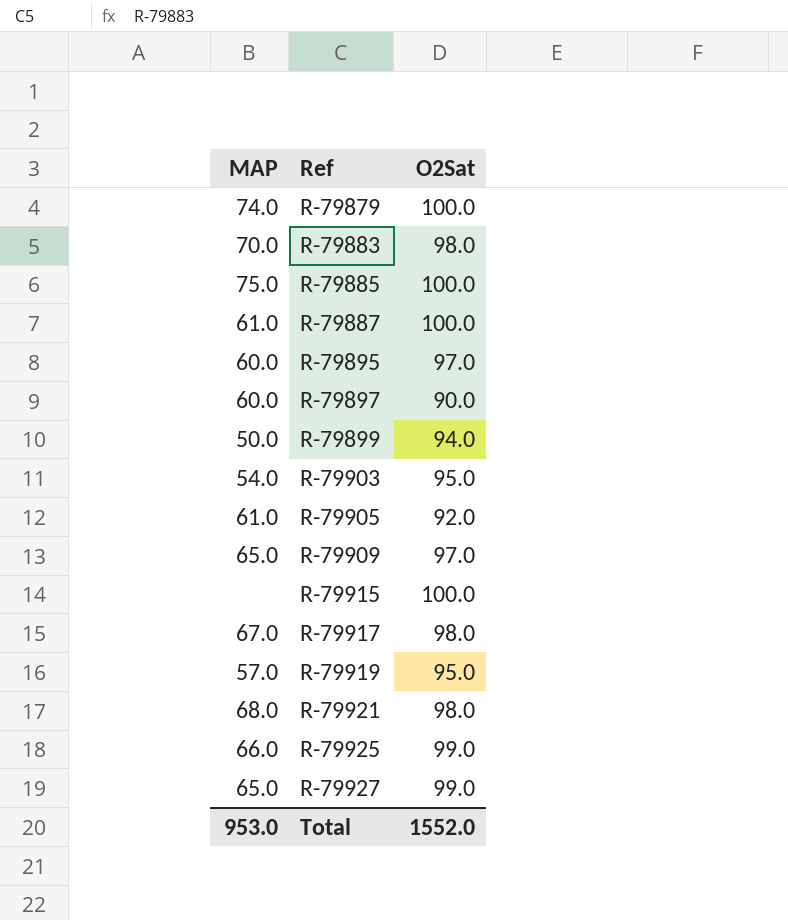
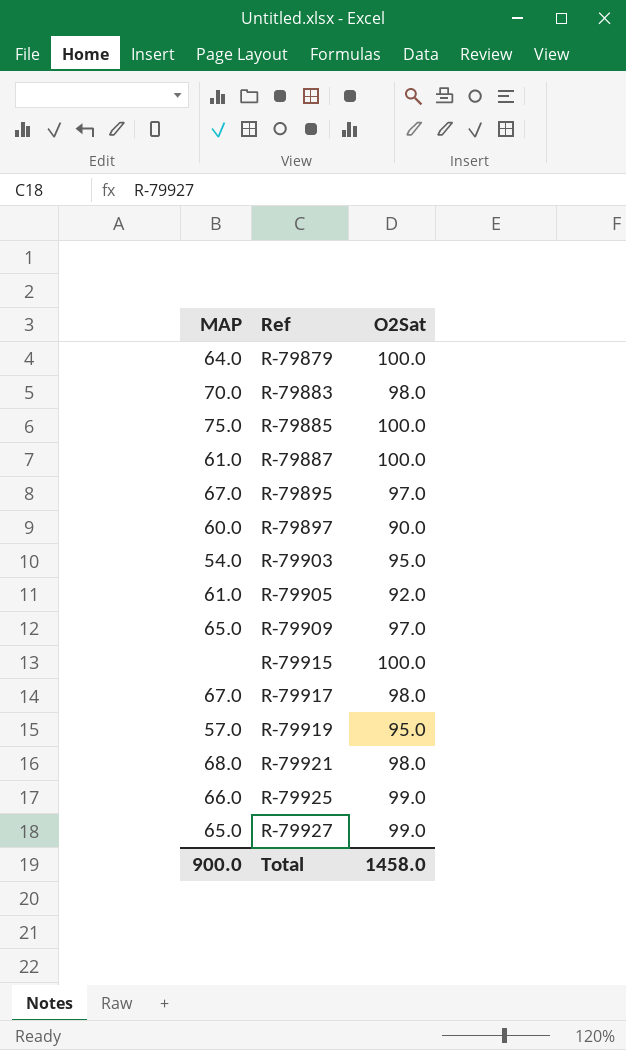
row R-79899: 50.0 | 94.0 -> none
R-79879 | MAP: 74.0 -> 64.0
R-79895 | MAP: 60.0 -> 67.0
Total | MAP: 953.0 -> 900.0
Total | O2Sat: 1552.0 -> 1458.0

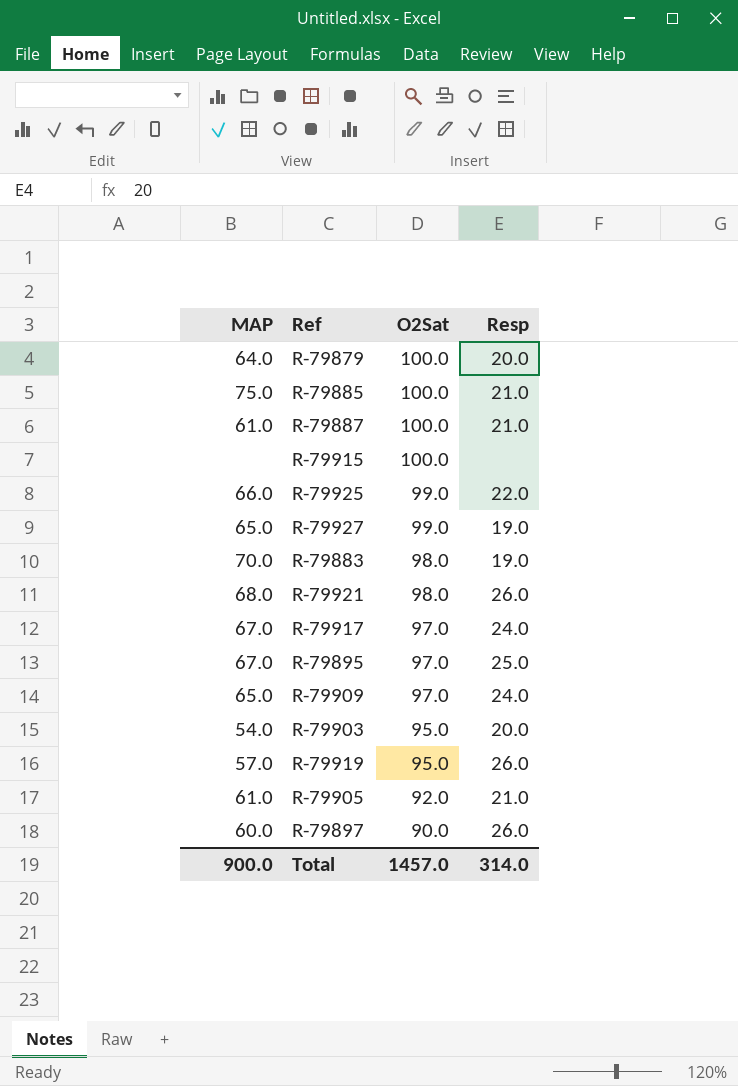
row order: Ref ascending -> O2Sat descending
column Resp | position: none -> 4
R-79917 | O2Sat: 98.0 -> 97.0
Total | O2Sat: 1458.0 -> 1457.0

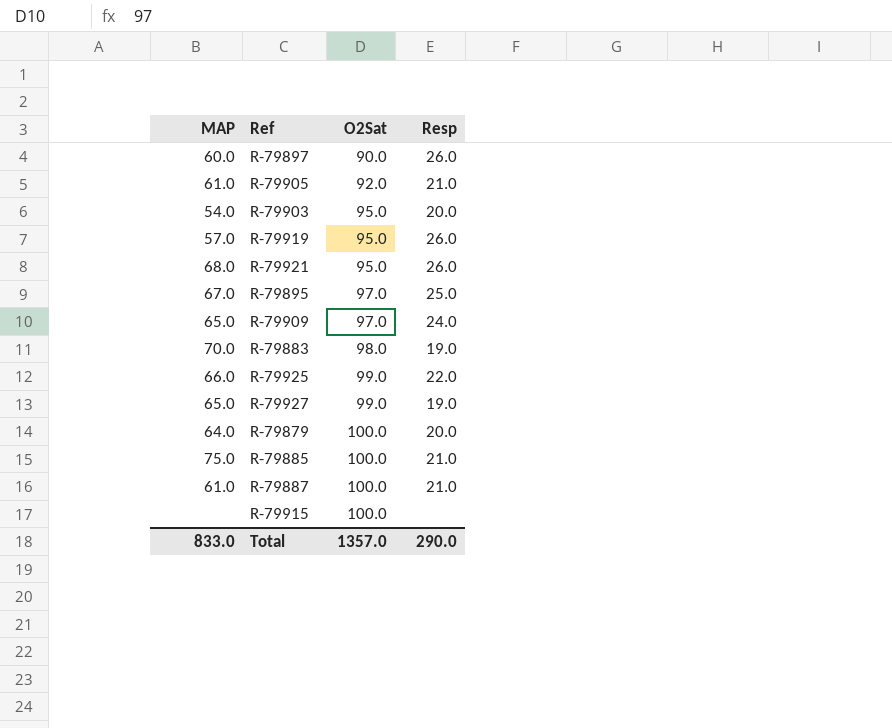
row order: O2Sat descending -> O2Sat ascending
row R-79917: 67.0 | 97.0 | 24.0 -> none
R-79921 | O2Sat: 98.0 -> 95.0
Total | MAP: 900.0 -> 833.0
Total | O2Sat: 1457.0 -> 1357.0
Total | Resp: 314.0 -> 290.0

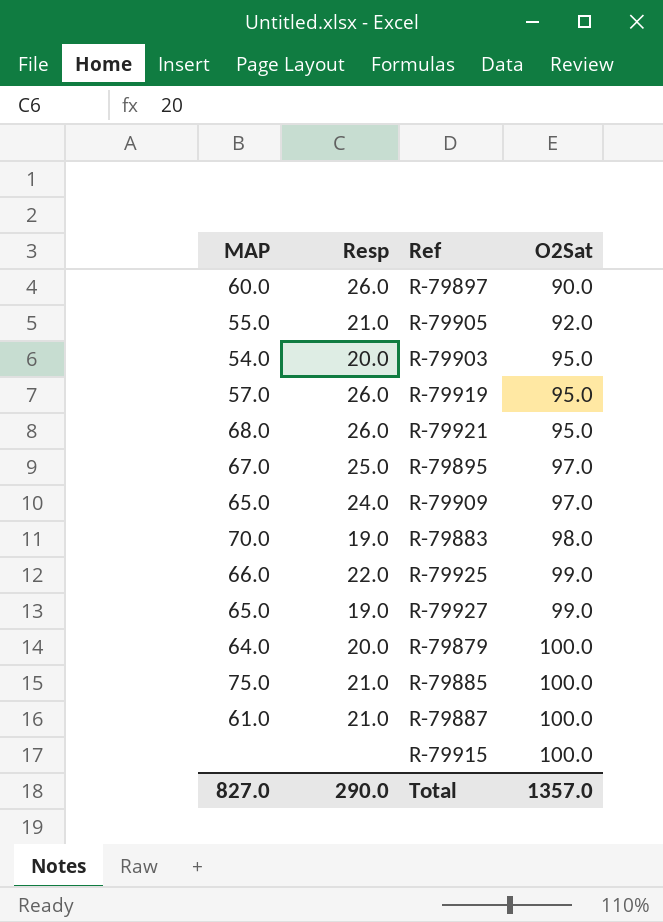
column Resp | position: 4 -> 2
R-79905 | MAP: 61.0 -> 55.0
Total | MAP: 833.0 -> 827.0

